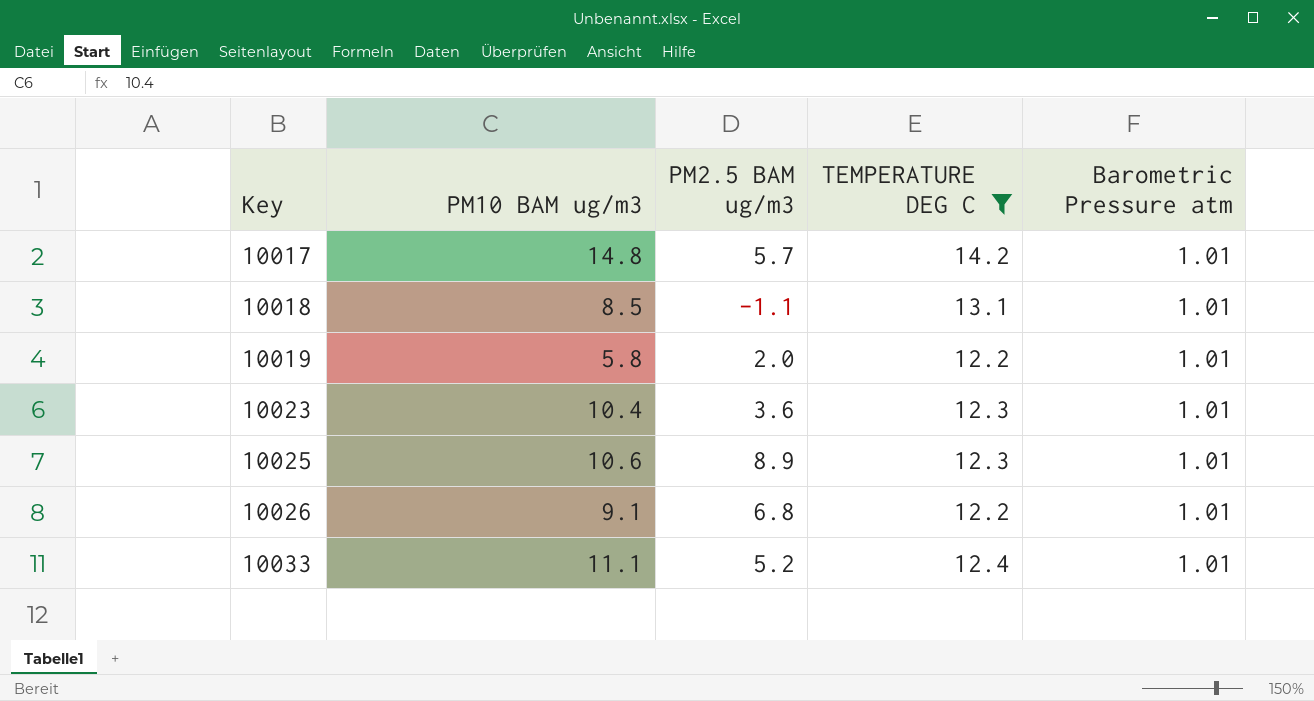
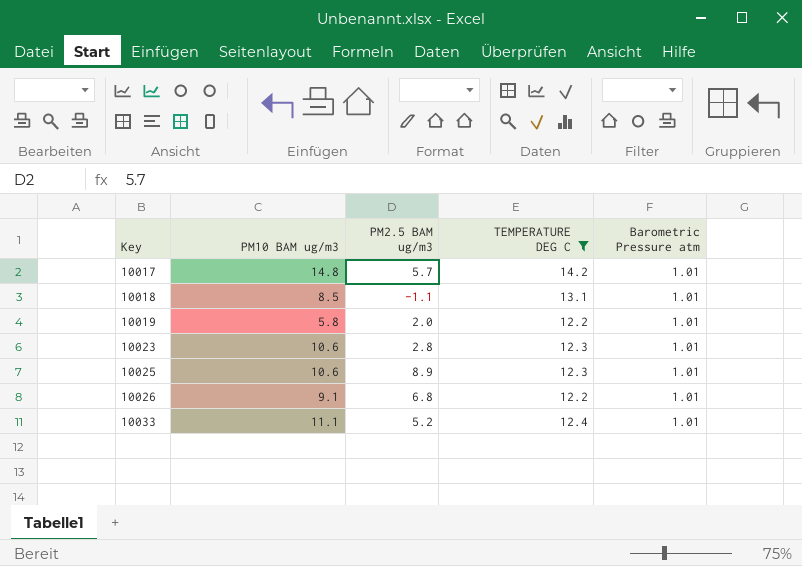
10023 | PM10 BAM ug/m3: 10.4 -> 10.6
10023 | PM2.5 BAM ug/m3: 3.6 -> 2.8

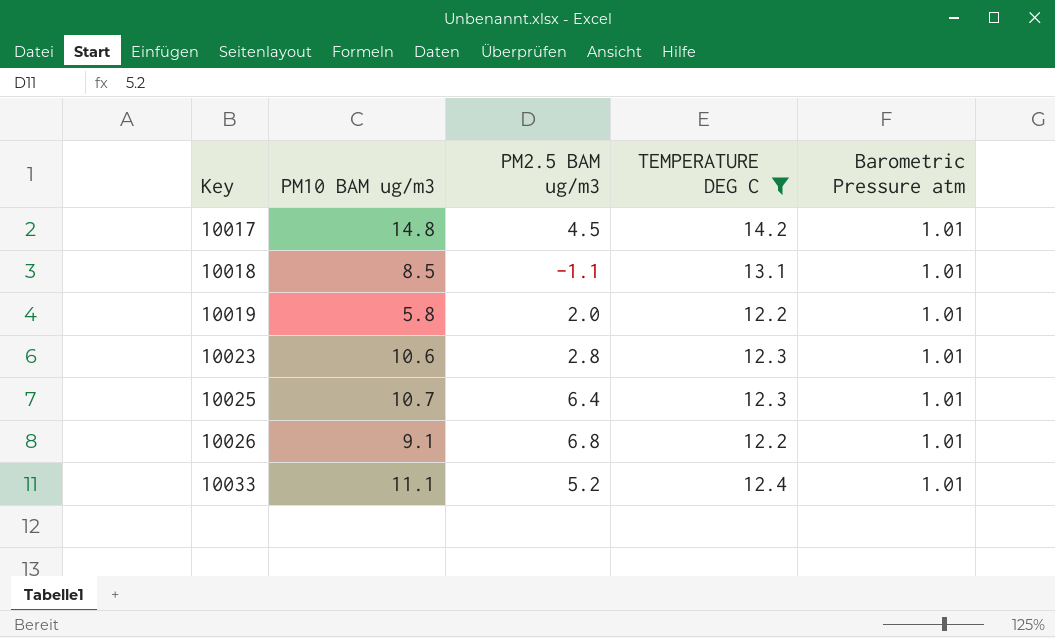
10017 | PM2.5 BAM ug/m3: 5.7 -> 4.5
10025 | PM10 BAM ug/m3: 10.6 -> 10.7
10025 | PM2.5 BAM ug/m3: 8.9 -> 6.4

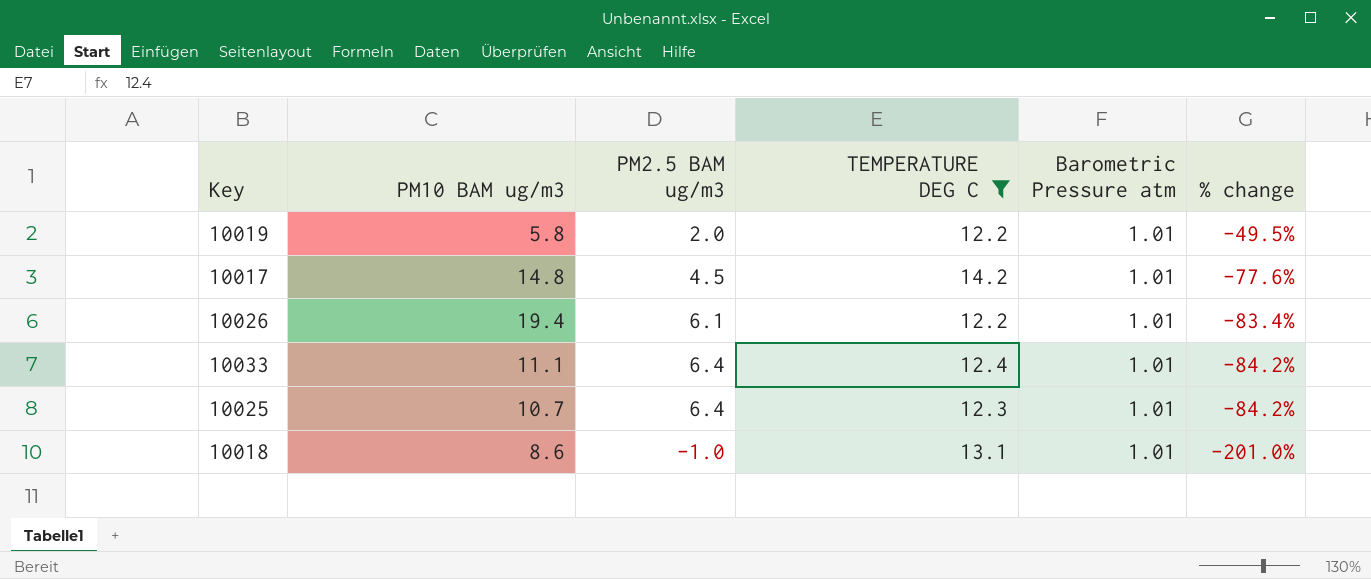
row order: Key ascending -> % change descending
column % change | formula: none -> ([Barometric Pressure atm] - [PM2.5 BAM ug/m3]) / [PM2.5 BAM ug/m3]
row 10023: 10.6 | 2.8 | 12.3 | 1.01 -> none
10026 | PM10 BAM ug/m3: 9.1 -> 19.4
10026 | PM2.5 BAM ug/m3: 6.8 -> 6.1
10033 | PM2.5 BAM ug/m3: 5.2 -> 6.4
10018 | PM10 BAM ug/m3: 8.5 -> 8.6
10018 | PM2.5 BAM ug/m3: -1.1 -> -1.0

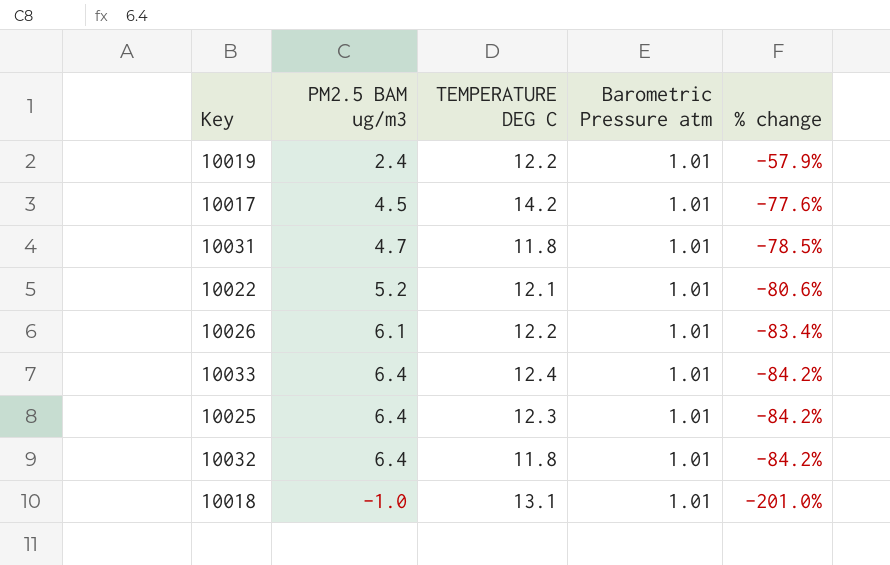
filter: TEMPERATURE DEG C >= 12.2 -> none
column PM10 BAM ug/m3 | position: 2 -> none
10019 | PM2.5 BAM ug/m3: 2.0 -> 2.4
10019 | % change: -49.5% -> -57.9%

